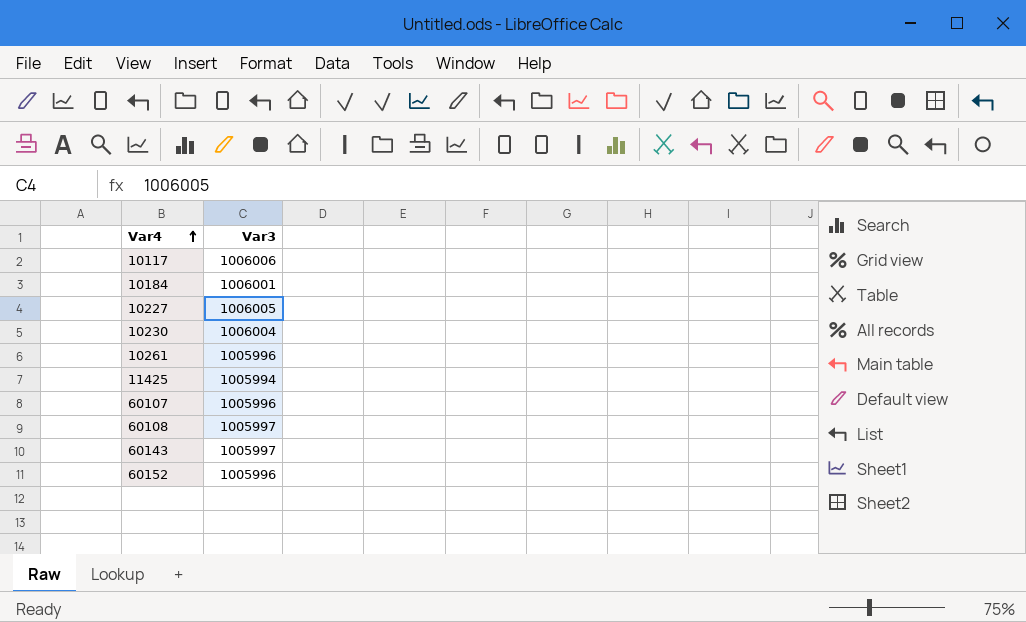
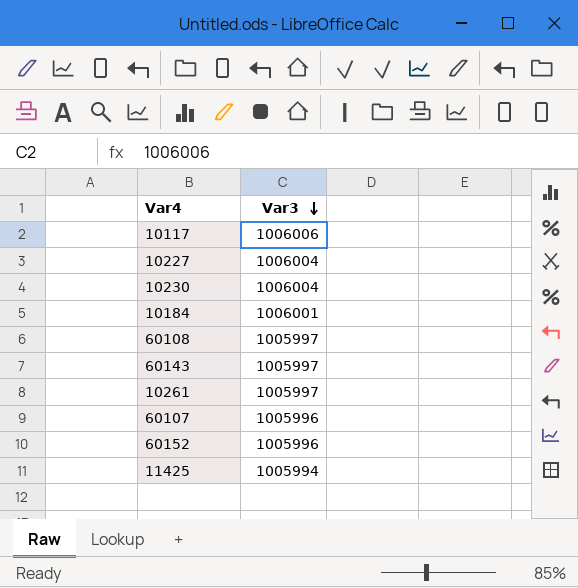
row order: Var4 ascending -> Var3 descending
10227 | Var3: 1006005 -> 1006004
10261 | Var3: 1005996 -> 1005997

